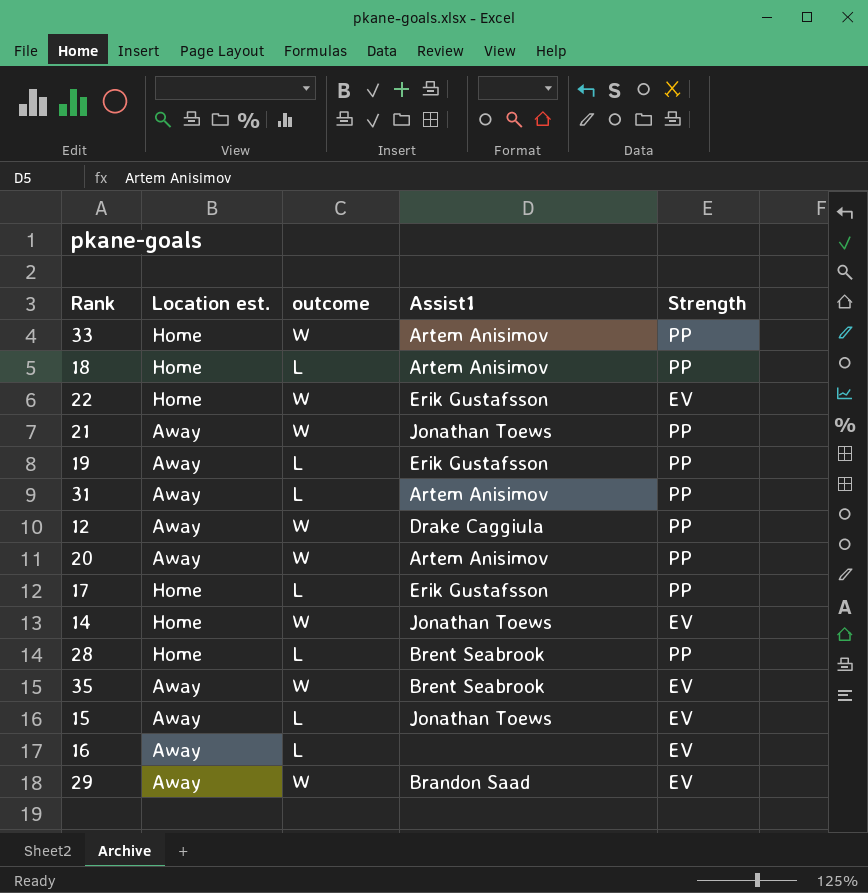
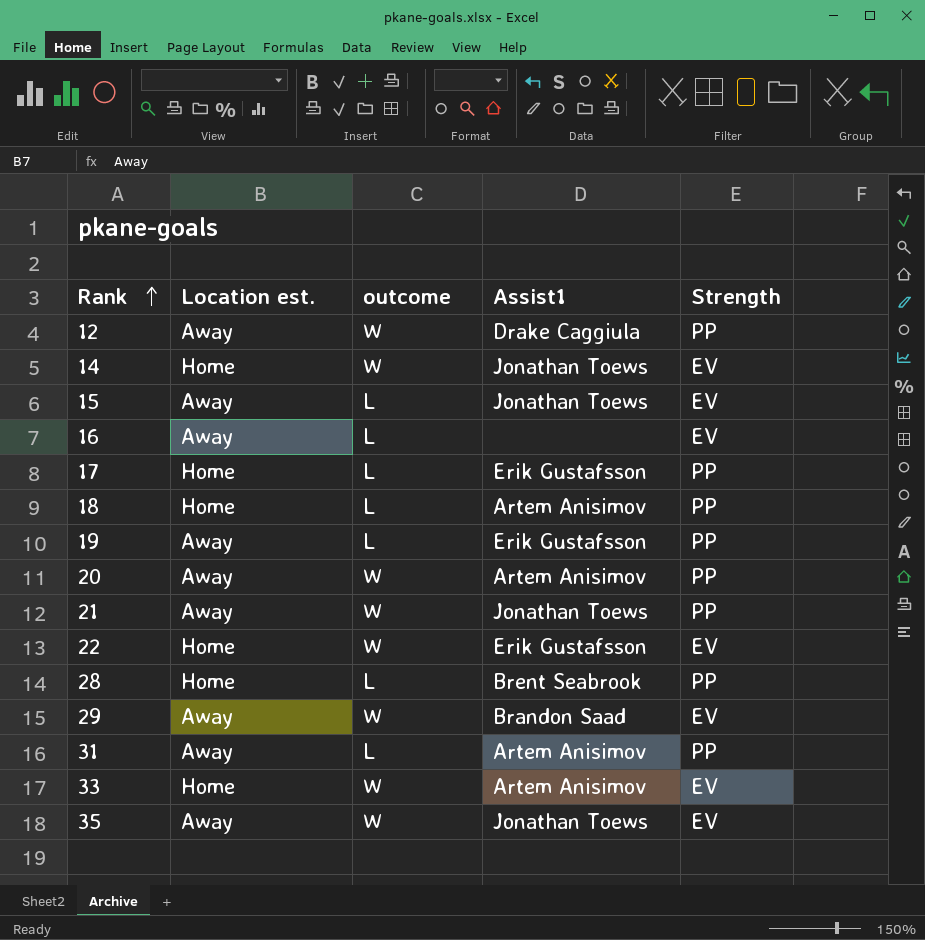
row order: none -> Rank ascending
33 | Strength: PP -> EV
35 | Assist1: Brent Seabrook -> Jonathan Toews

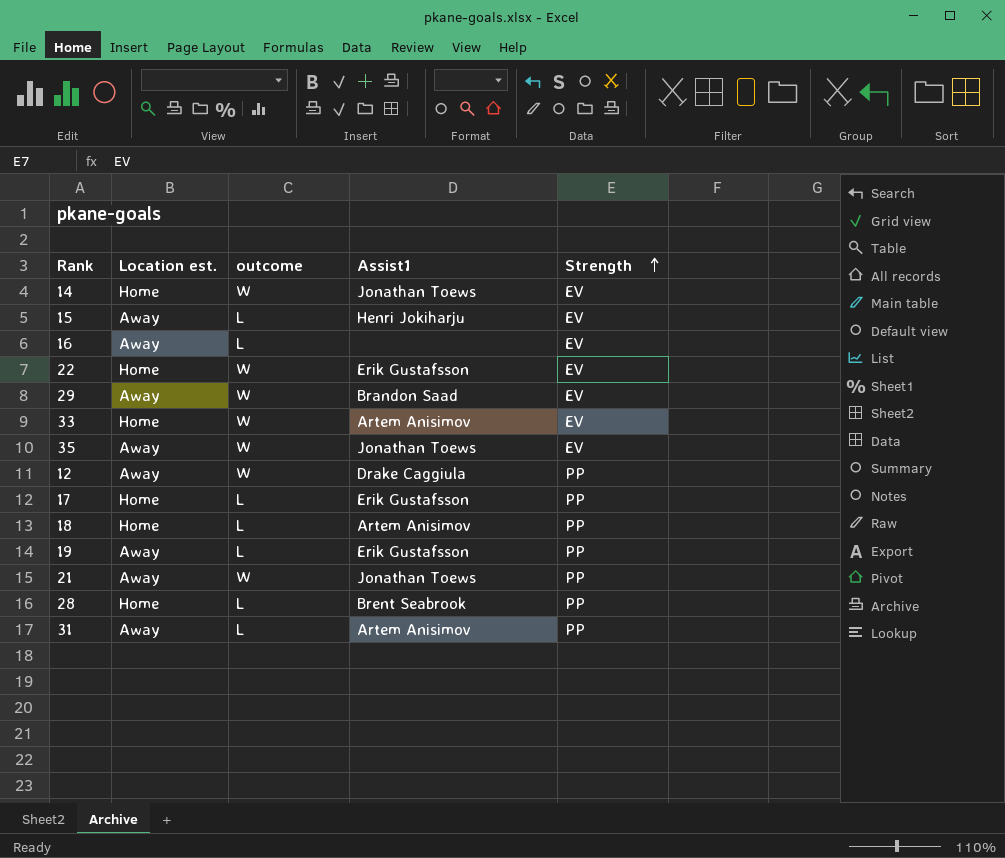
row order: Rank ascending -> Strength ascending
row 20: Away | W | Artem Anisimov | PP -> none
15 | Assist1: Jonathan Toews -> Henri Jokiharju

